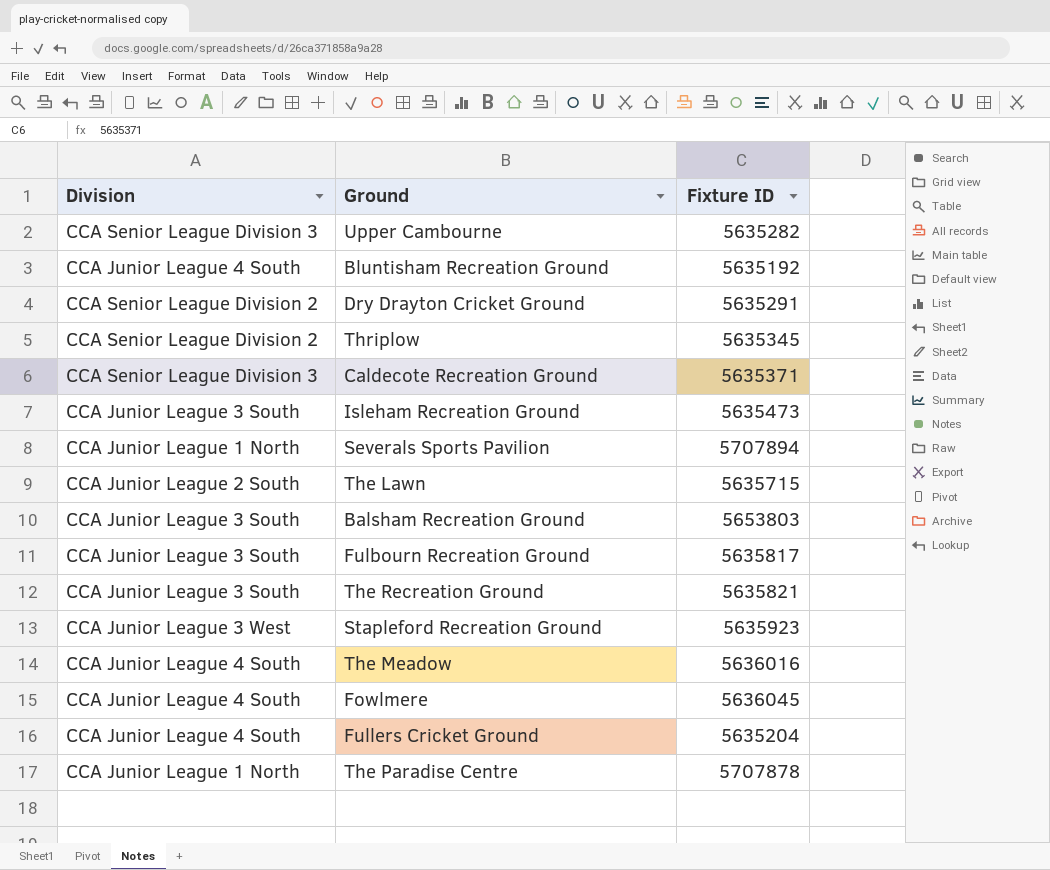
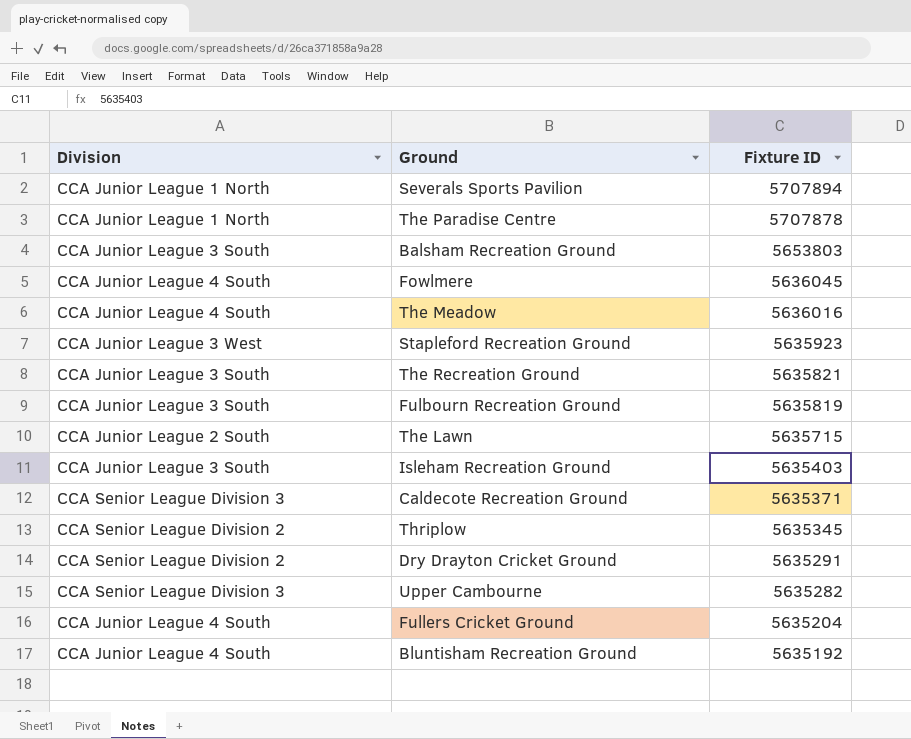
row order: none -> Fixture ID descending
Fulbourn Recreation Ground | Fixture ID: 5635817 -> 5635819
Isleham Recreation Ground | Fixture ID: 5635473 -> 5635403

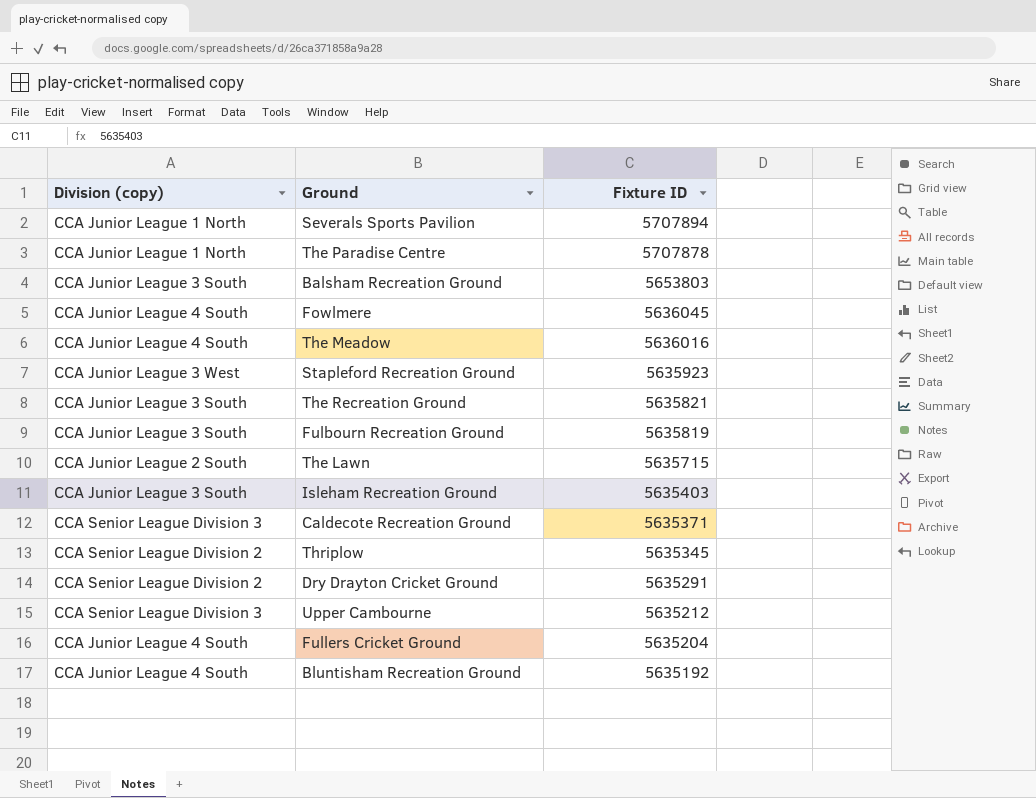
column name: Division -> Division (copy)
Upper Cambourne | Fixture ID: 5635282 -> 5635212

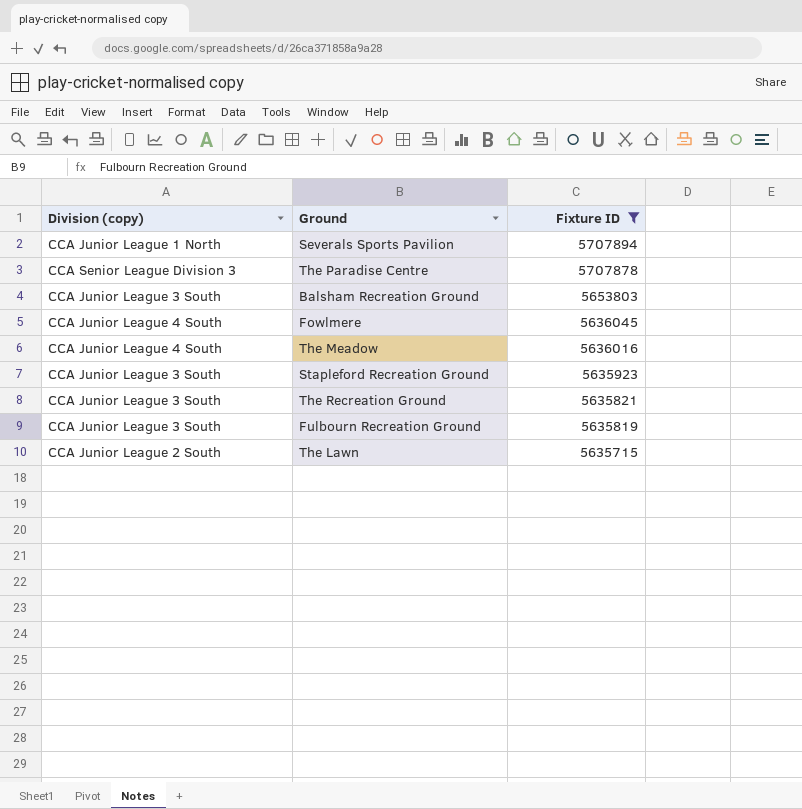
filter: none -> Fixture ID >= 5635715
The Paradise Centre | Division (copy): CCA Junior League 1 North -> CCA Senior League Division 3
Stapleford Recreation Ground | Division (copy): CCA Junior League 3 West -> CCA Junior League 3 South

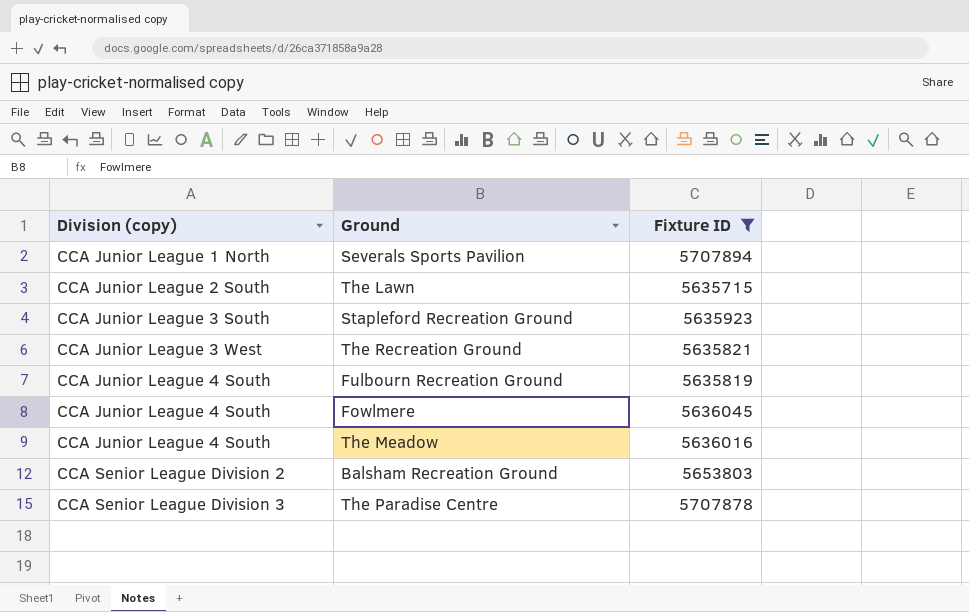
row order: Fixture ID descending -> Division (copy) ascending
The Recreation Ground | Division (copy): CCA Junior League 3 South -> CCA Junior League 3 West
Fulbourn Recreation Ground | Division (copy): CCA Junior League 3 South -> CCA Junior League 4 South
Balsham Recreation Ground | Division (copy): CCA Junior League 3 South -> CCA Senior League Division 2

